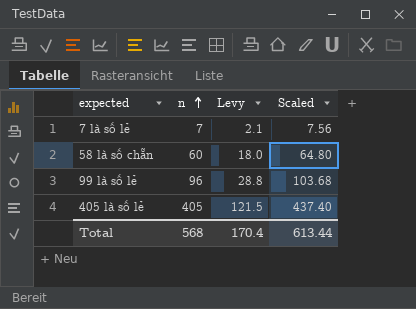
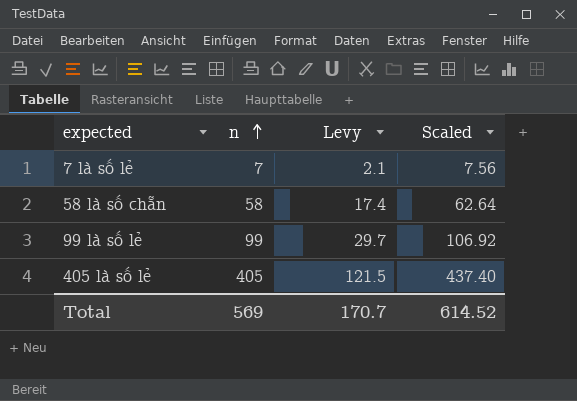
58 là số chẵn | n: 60 -> 58
58 là số chẵn | Levy: 18.0 -> 17.4
58 là số chẵn | Scaled: 64.80 -> 62.64
99 là số lẻ | n: 96 -> 99
99 là số lẻ | Levy: 28.8 -> 29.7
99 là số lẻ | Scaled: 103.68 -> 106.92
Total | n: 568 -> 569
Total | Levy: 170.4 -> 170.7
Total | Scaled: 613.44 -> 614.52

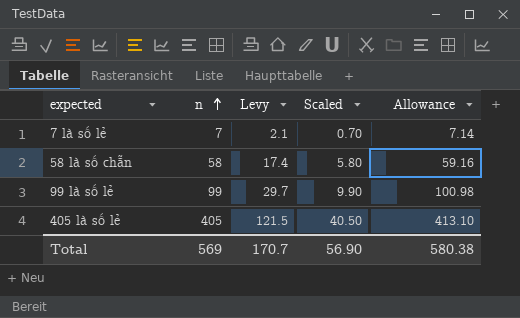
column Scaled | formula: [n] * 1.08 -> [n] * 0.1
column Allowance | formula: none -> [n] * 1.02
Total | Scaled: 614.52 -> 56.90

